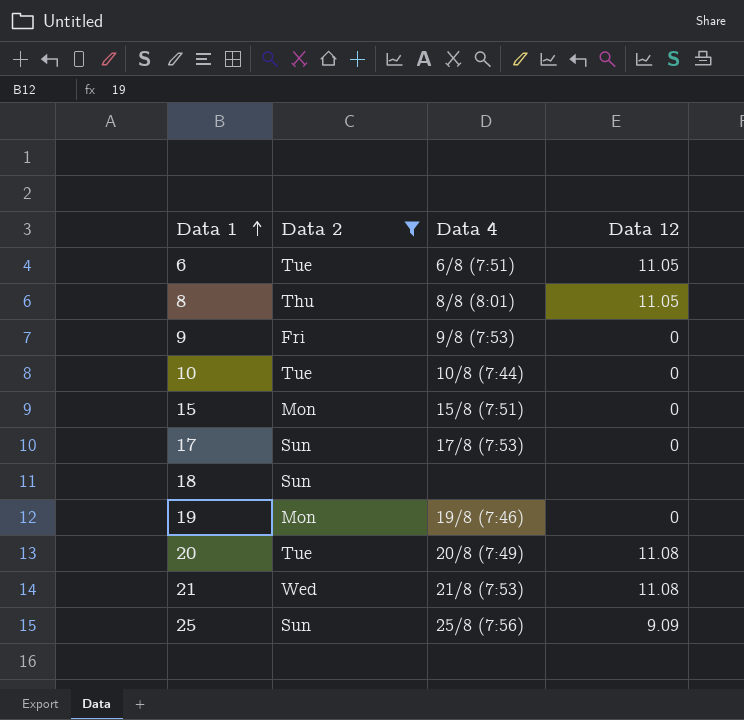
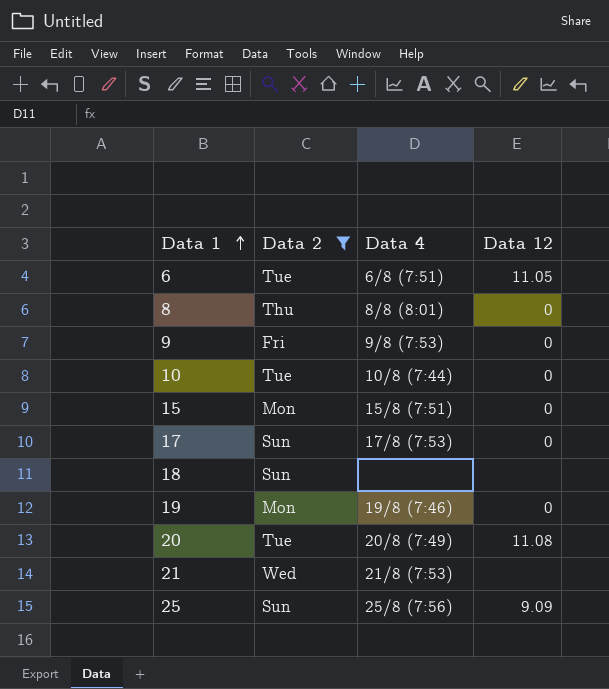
8 | Data 12: 11.05 -> 0
21 | Data 12: 11.08 -> none

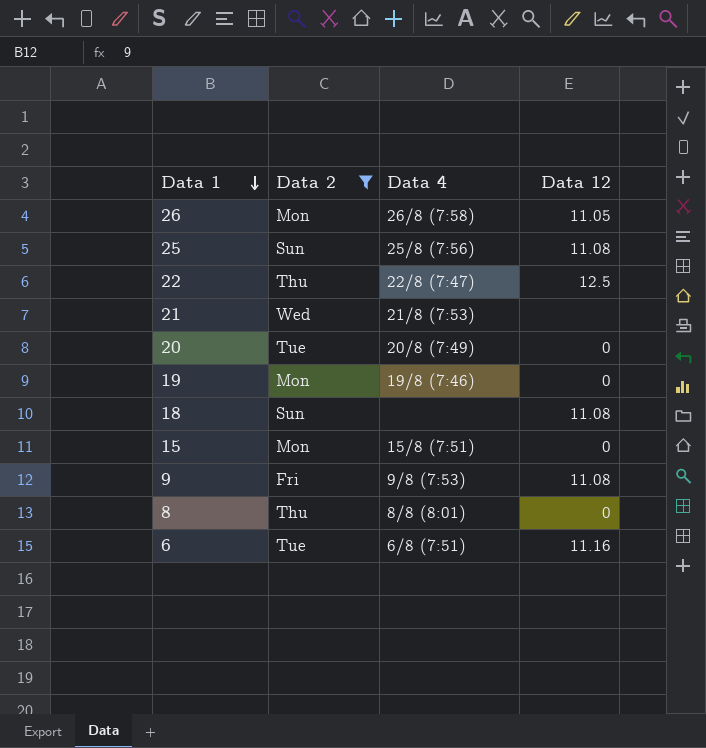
row order: Data 1 ascending -> Data 1 descending
row 10: Tue | 10/8 (7:44) | 0 -> none
row 17: Sun | 17/8 (7:53) | 0 -> none
row 26: none -> Mon | 26/8 (7:58) | 11.05
25 | Data 12: 9.09 -> 11.08
row 22: none -> Thu | 22/8 (7:47) | 12.5
20 | Data 12: 11.08 -> 0
18 | Data 12: none -> 11.08
9 | Data 12: 0 -> 11.08
6 | Data 12: 11.05 -> 11.16

